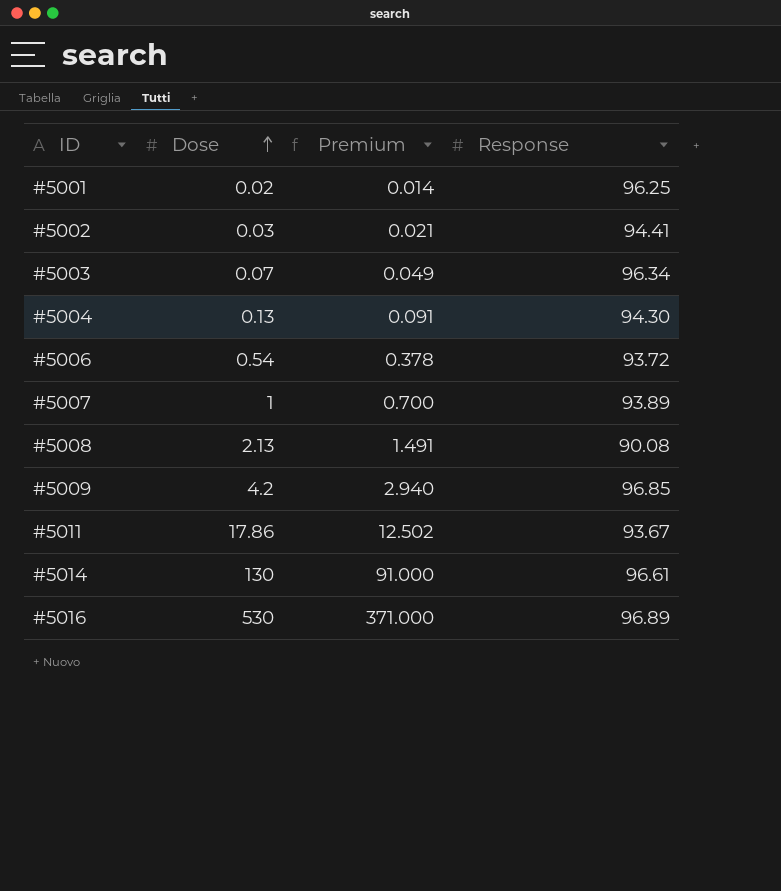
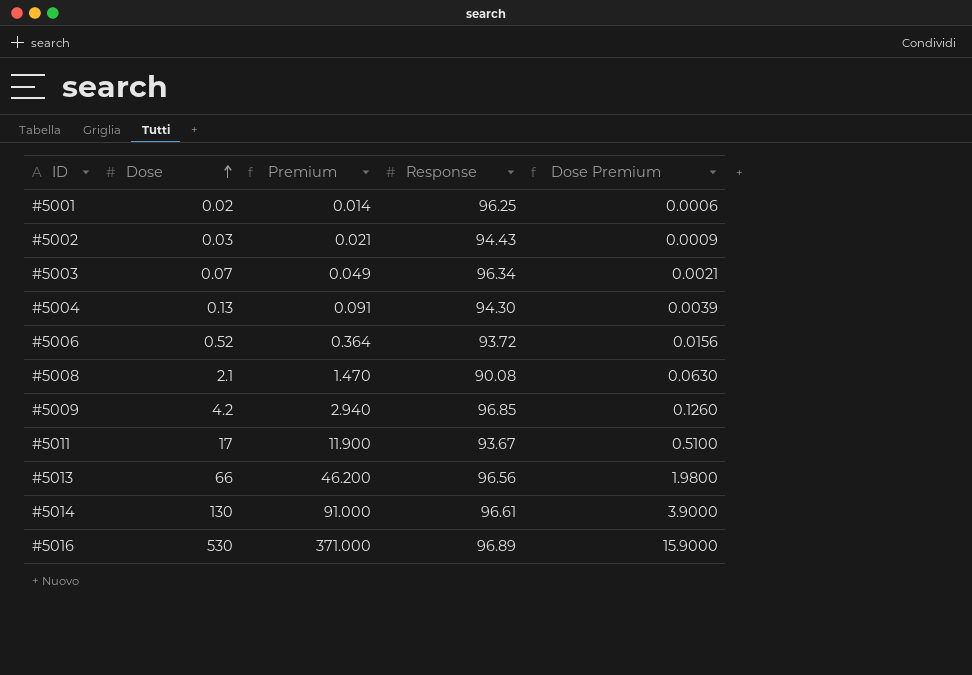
column Dose Premium | formula: none -> [Dose] * 0.03
row #5007: 1 | 0.700 | 93.89 -> none
#5002 | Response: 94.41 -> 94.43
#5006 | Dose: 0.54 -> 0.52
#5006 | Premium: 0.378 -> 0.364
#5008 | Dose: 2.13 -> 2.1
#5008 | Premium: 1.491 -> 1.470
#5011 | Dose: 17.86 -> 17
#5011 | Premium: 12.502 -> 11.900
row #5013: none -> 66 | 46.200 | 96.56 | 1.9800

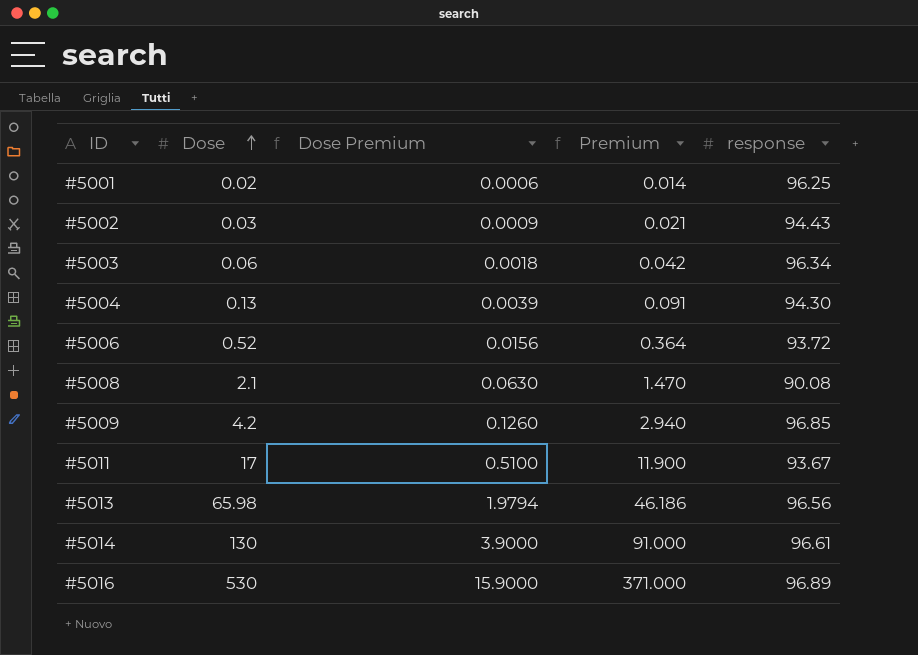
column Dose Premium | position: 5 -> 3
column name: Response -> response
#5003 | Dose: 0.07 -> 0.06
#5003 | Dose Premium: 0.0021 -> 0.0018
#5003 | Premium: 0.049 -> 0.042
#5013 | Dose: 66 -> 65.98
#5013 | Dose Premium: 1.9800 -> 1.9794
#5013 | Premium: 46.200 -> 46.186

